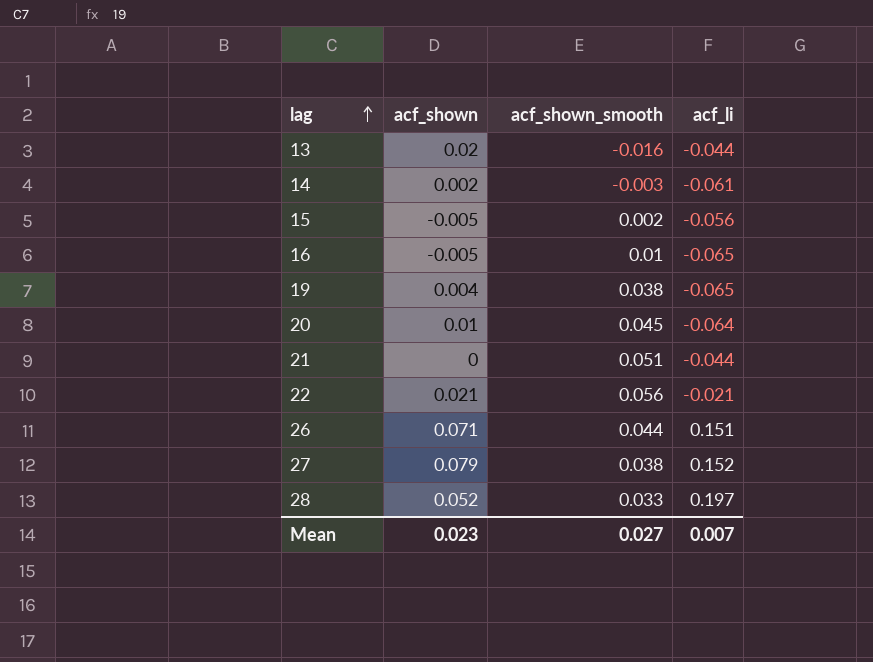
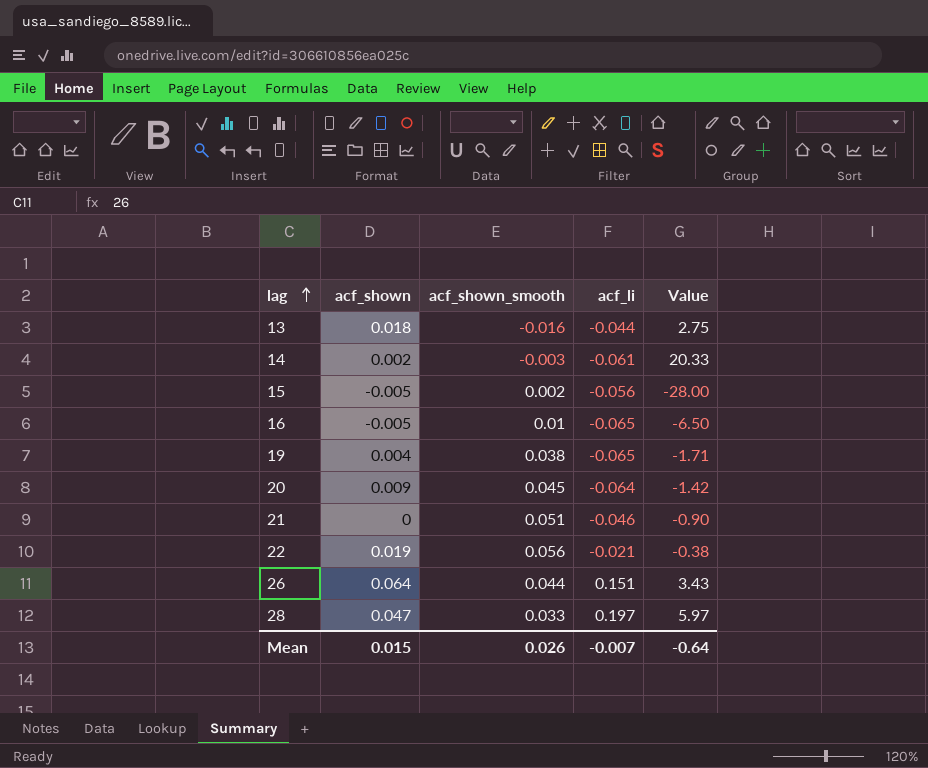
column Value | formula: none -> [acf_li] / [acf_shown_smooth]
row 27: 0.079 | 0.038 | 0.152 -> none
13 | acf_shown: 0.02 -> 0.018
20 | acf_shown: 0.01 -> 0.009
21 | acf_li: -0.044 -> -0.046
22 | acf_shown: 0.021 -> 0.019
26 | acf_shown: 0.071 -> 0.064
28 | acf_shown: 0.052 -> 0.047
Mean | acf_shown: 0.023 -> 0.015
Mean | acf_shown_smooth: 0.027 -> 0.026
Mean | acf_li: 0.007 -> -0.007

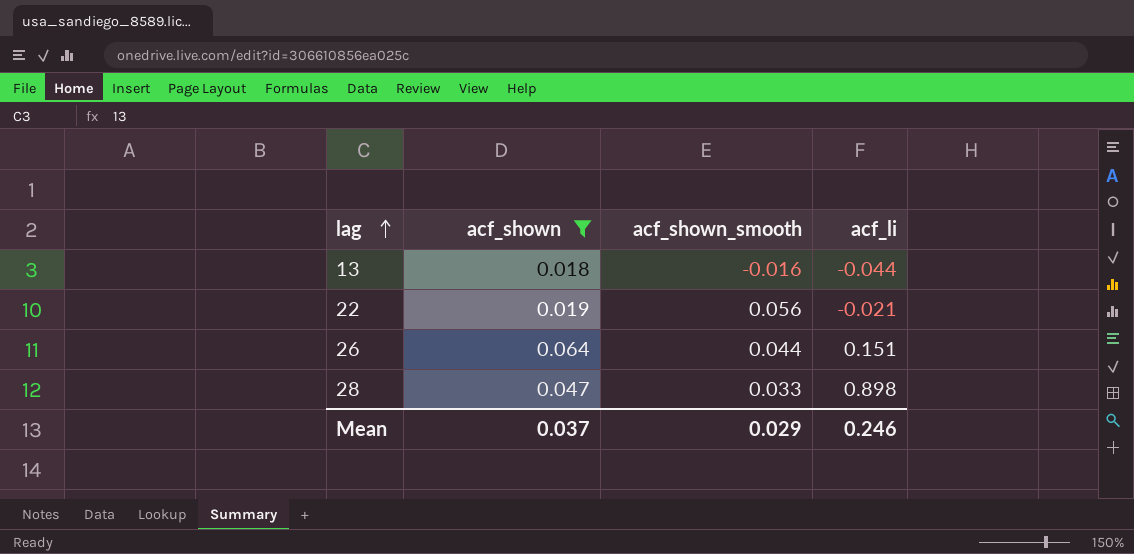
filter: none -> acf_shown >= 0.018
column Value | formula: [acf_li] / [acf_shown_smooth] -> none
28 | acf_li: 0.197 -> 0.898
Mean | acf_shown: 0.015 -> 0.037
Mean | acf_shown_smooth: 0.026 -> 0.029
Mean | acf_li: -0.007 -> 0.246

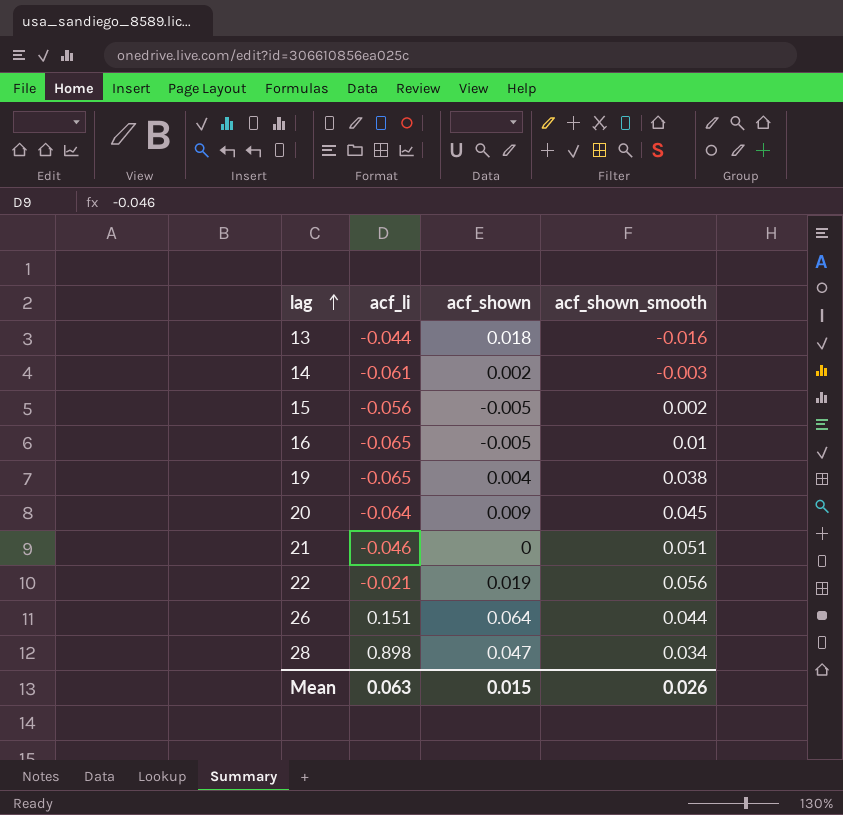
filter: acf_shown >= 0.018 -> none
column acf_li | position: 4 -> 2
28 | acf_shown_smooth: 0.033 -> 0.034
Mean | acf_li: 0.246 -> 0.063
Mean | acf_shown: 0.037 -> 0.015
Mean | acf_shown_smooth: 0.029 -> 0.026

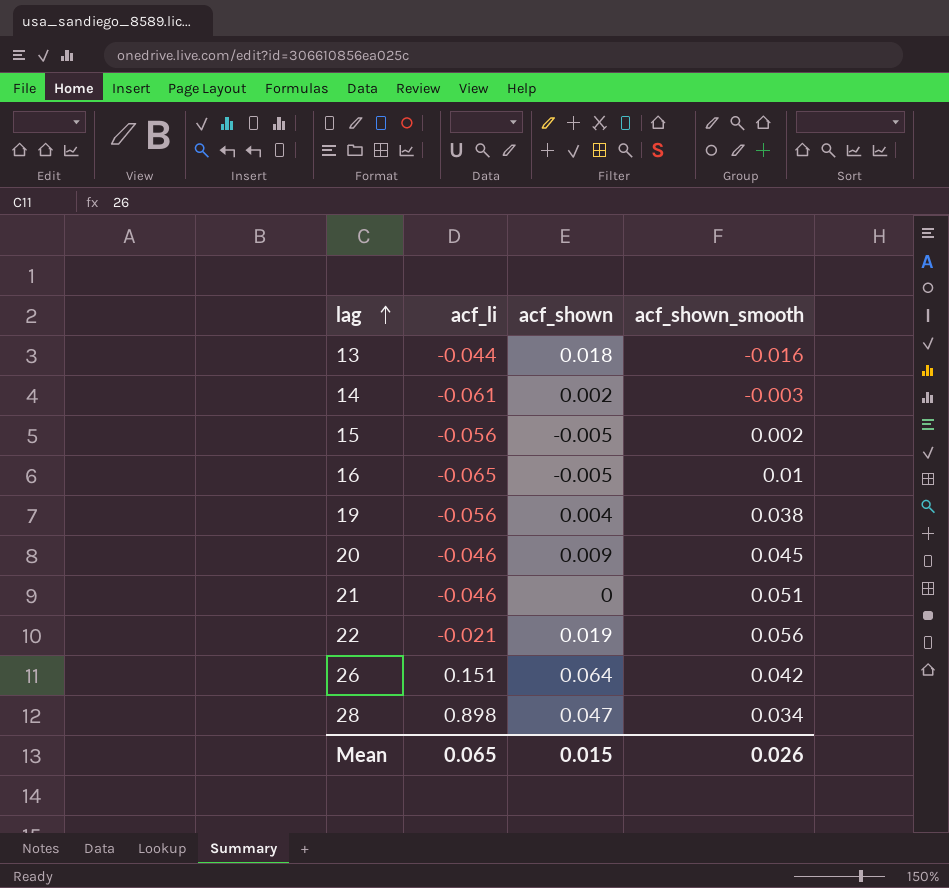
19 | acf_li: -0.065 -> -0.056
20 | acf_li: -0.064 -> -0.046
26 | acf_shown_smooth: 0.044 -> 0.042
Mean | acf_li: 0.063 -> 0.065

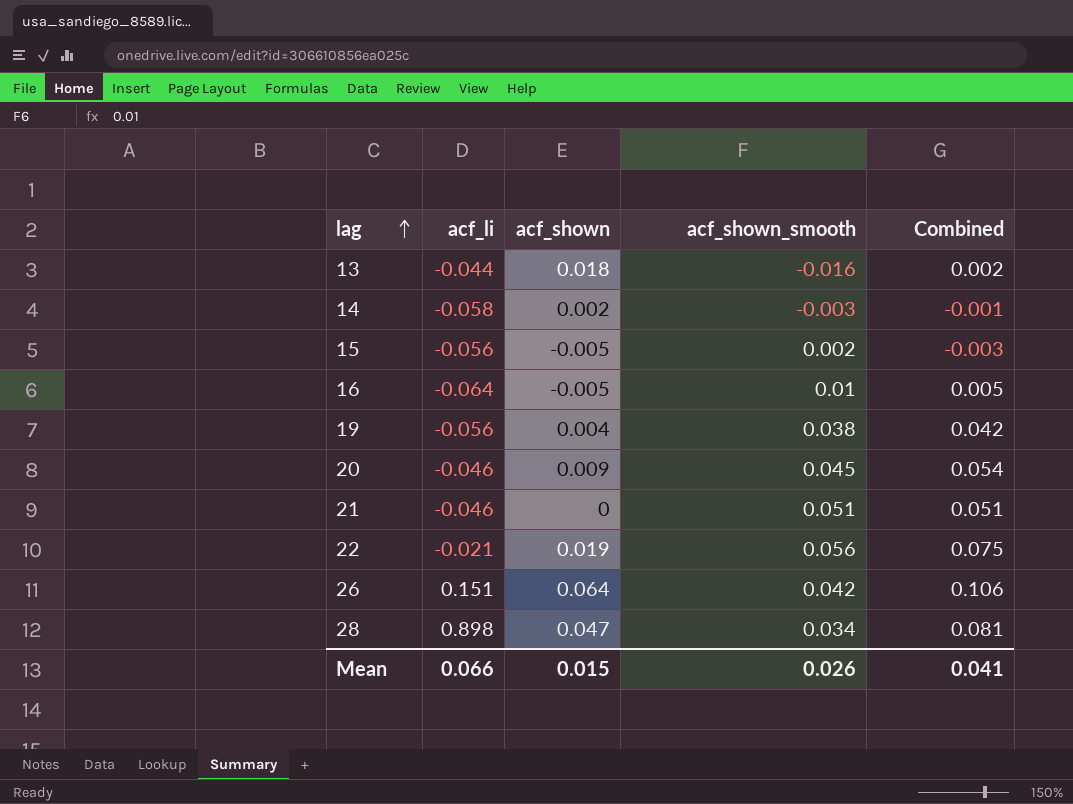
column Combined | formula: none -> [acf_shown] + [acf_shown_smooth]
14 | acf_li: -0.061 -> -0.058
16 | acf_li: -0.065 -> -0.064
Mean | acf_li: 0.065 -> 0.066

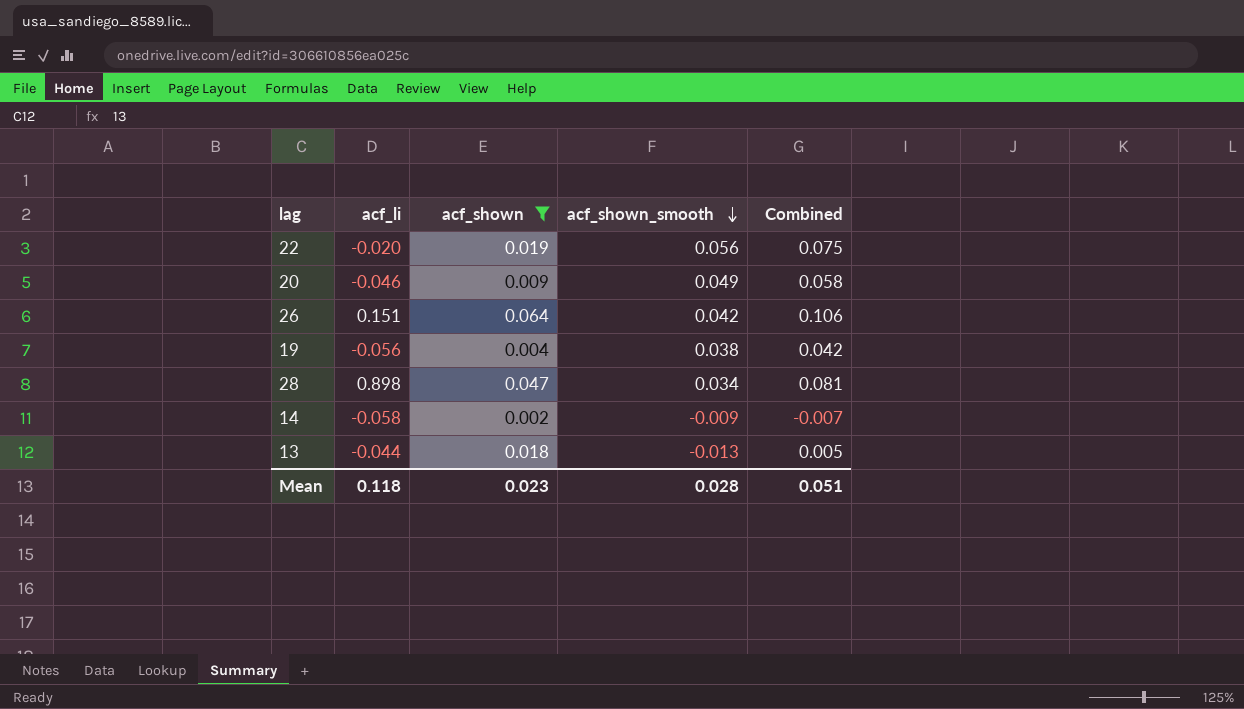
filter: none -> acf_shown >= 0.002
row order: lag ascending -> acf_shown_smooth descending
22 | acf_li: -0.021 -> -0.020
20 | acf_shown_smooth: 0.045 -> 0.049
20 | Combined: 0.054 -> 0.058
14 | acf_shown_smooth: -0.003 -> -0.009
14 | Combined: -0.001 -> -0.007
13 | acf_shown_smooth: -0.016 -> -0.013
13 | Combined: 0.002 -> 0.005
Mean | acf_li: 0.066 -> 0.118
Mean | acf_shown: 0.015 -> 0.023
Mean | acf_shown_smooth: 0.026 -> 0.028
Mean | Combined: 0.041 -> 0.051

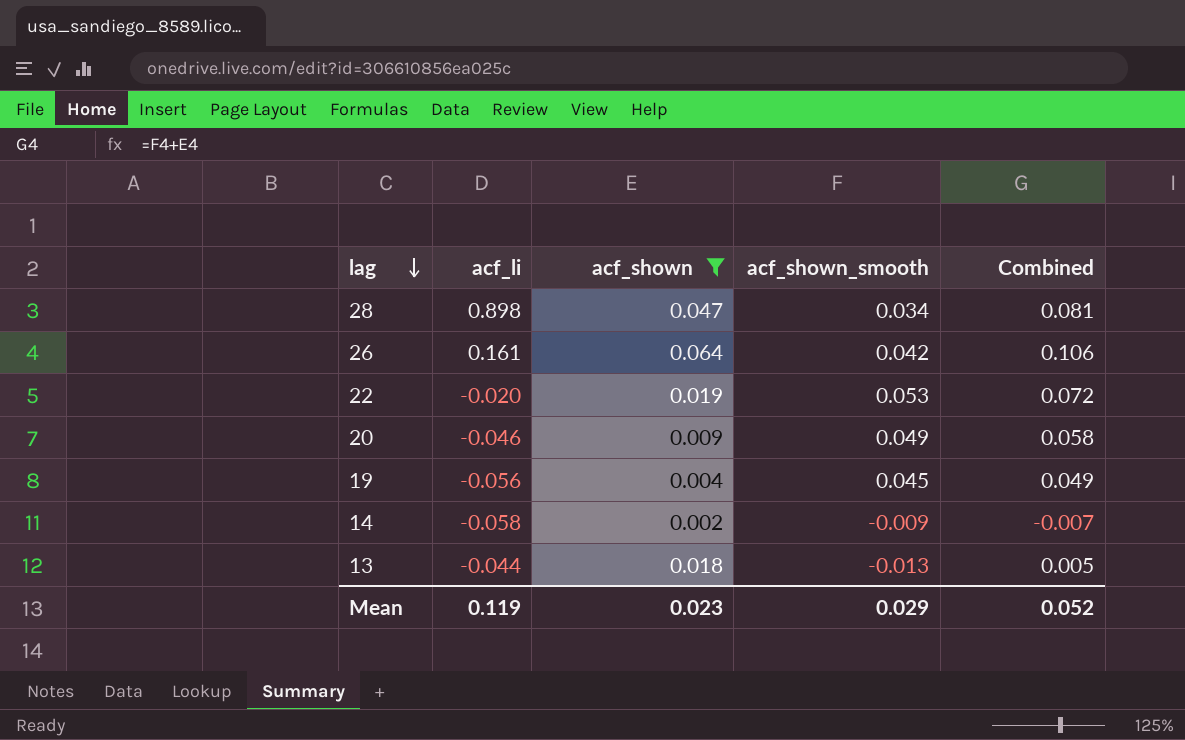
row order: acf_shown_smooth descending -> lag descending
26 | acf_li: 0.151 -> 0.161
22 | acf_shown_smooth: 0.056 -> 0.053
22 | Combined: 0.075 -> 0.072
19 | acf_shown_smooth: 0.038 -> 0.045
19 | Combined: 0.042 -> 0.049
Mean | acf_li: 0.118 -> 0.119
Mean | acf_shown_smooth: 0.028 -> 0.029
Mean | Combined: 0.051 -> 0.052

